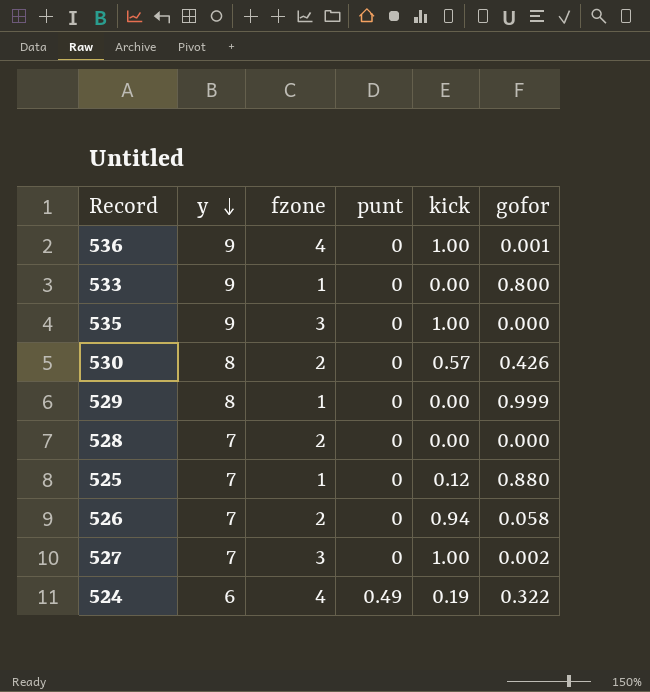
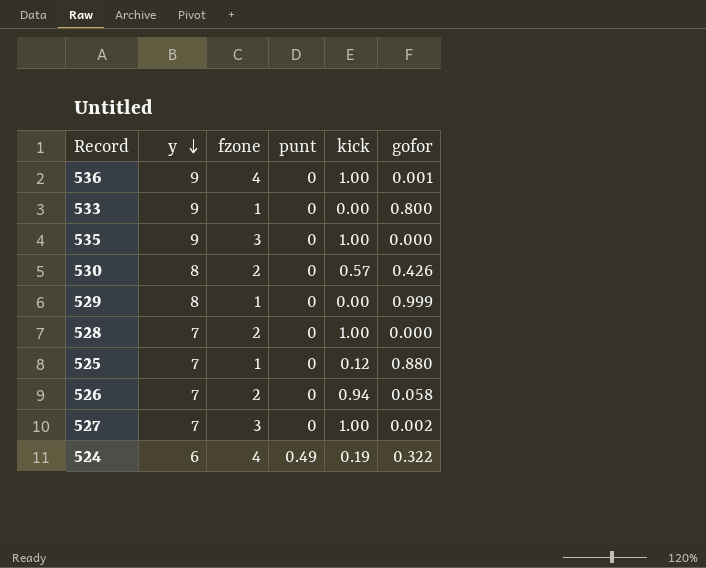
528 | kick: 0.00 -> 1.00

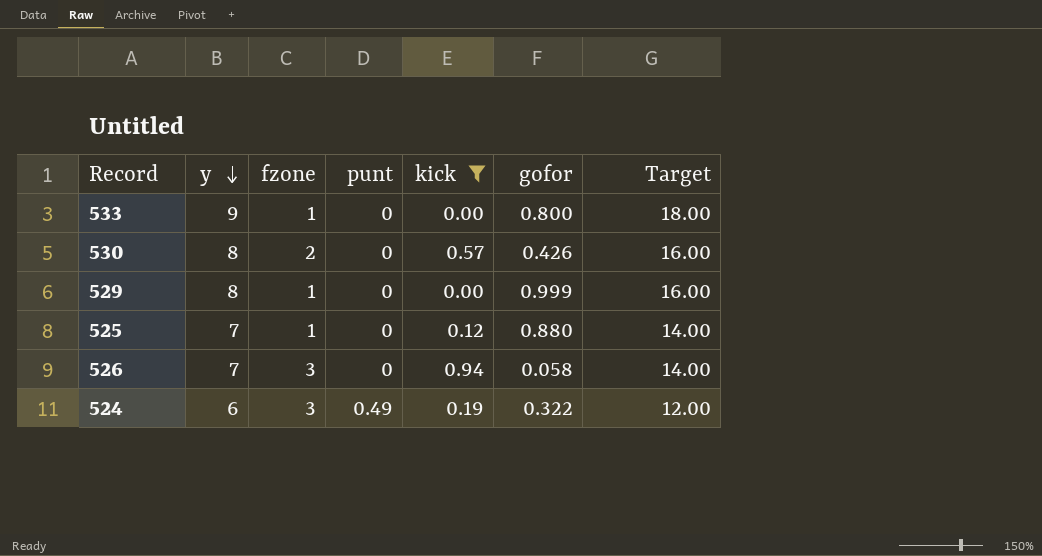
filter: none -> kick != 1.00
column Target | formula: none -> [y] * 2
526 | fzone: 2 -> 3
524 | fzone: 4 -> 3

